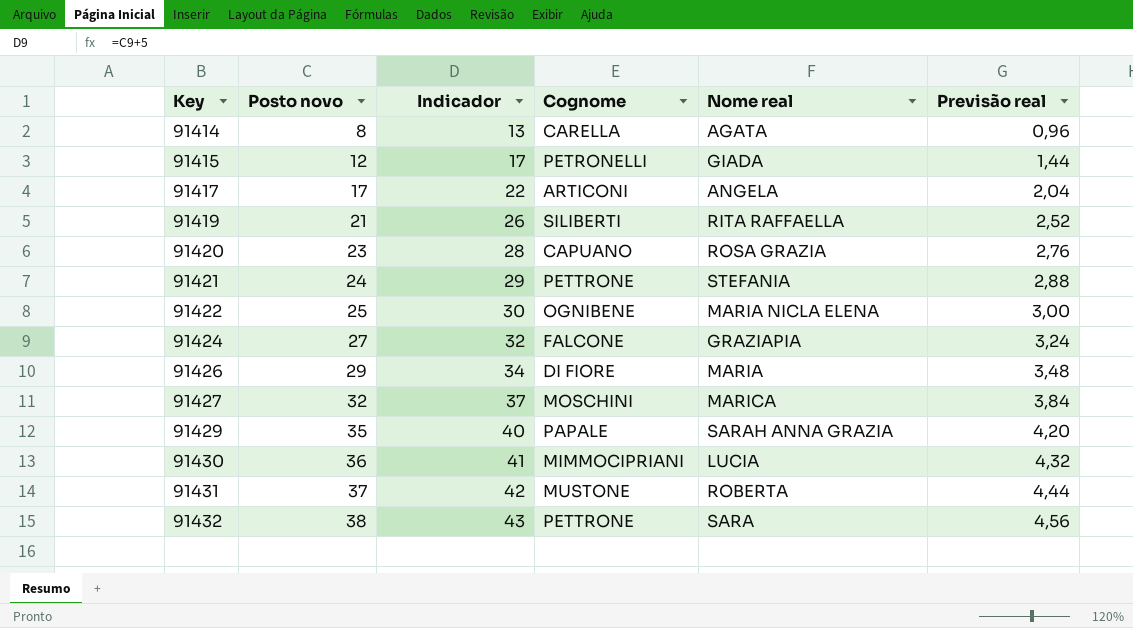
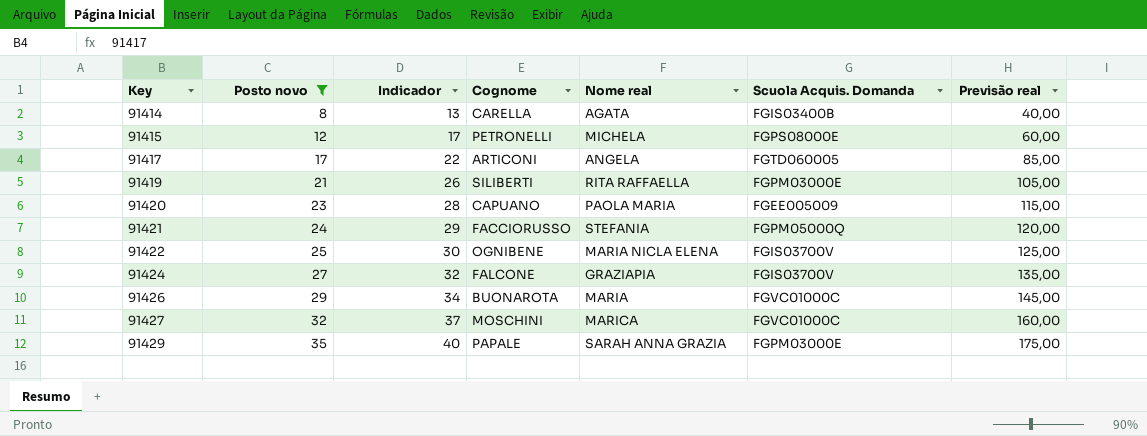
filter: none -> Posto novo <= 35
column Scuola Acquis. Domanda | position: none -> 6
column Previsão real | formula: [Posto novo] * 0,12 -> [Posto novo] * 5
91415 | Nome real: GIADA -> MICHELA
91420 | Nome real: ROSA GRAZIA -> PAOLA MARIA
91421 | Cognome: PETTRONE -> FACCIORUSSO
91426 | Cognome: DI FIORE -> BUONAROTA

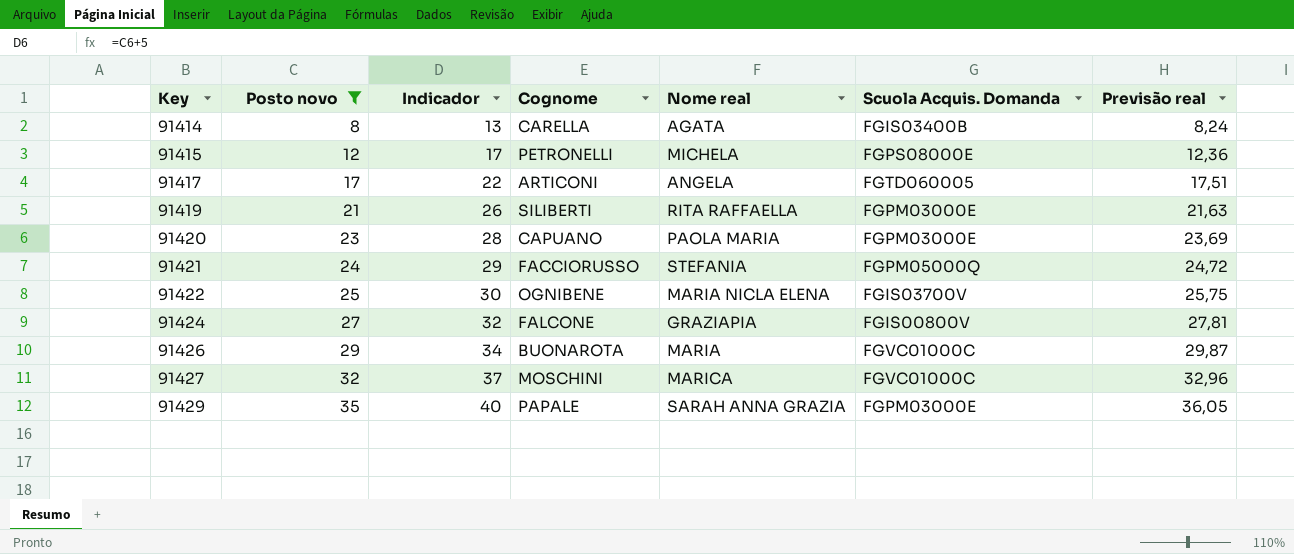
column Previsão real | formula: [Posto novo] * 5 -> [Posto novo] * 1,03
91420 | Scuola Acquis. Domanda: FGEE005009 -> FGPM03000E
91424 | Scuola Acquis. Domanda: FGIS03700V -> FGIS00800V

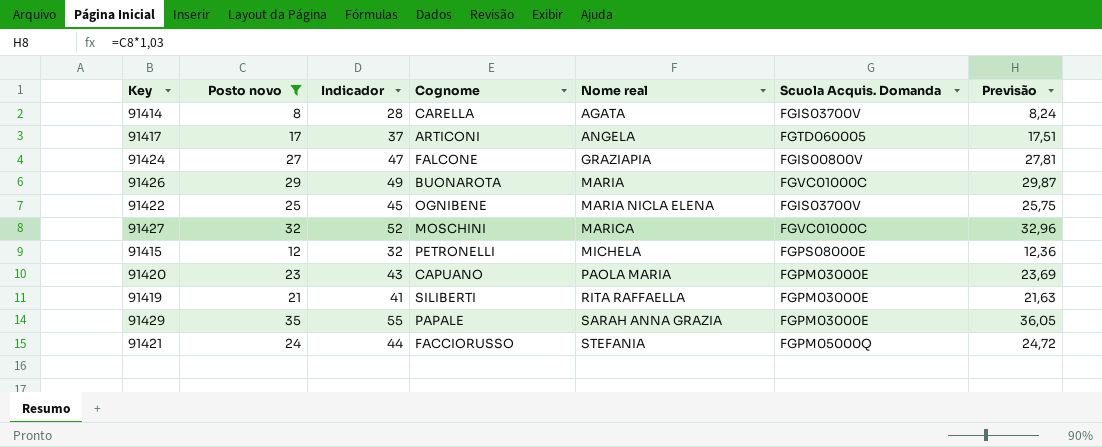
row order: Key ascending -> Nome real ascending
column Indicador | formula: [Posto novo] + 5 -> [Posto novo] + 20
column name: Previsão real -> Previsão
91414 | Scuola Acquis. Domanda: FGIS03400B -> FGIS03700V

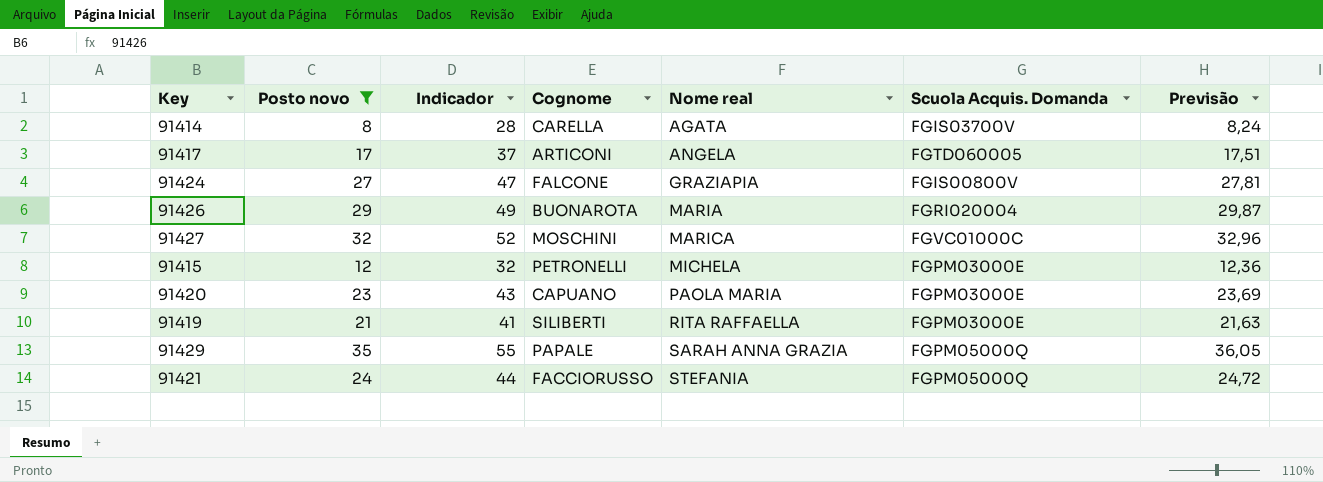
row 91422: 25 | 45 | OGNIBENE | MARIA NICLA ELENA | FGIS03700V | 25,75 -> none
91426 | Scuola Acquis. Domanda: FGVC01000C -> FGRI020004
91415 | Scuola Acquis. Domanda: FGPS08000E -> FGPM03000E
91429 | Scuola Acquis. Domanda: FGPM03000E -> FGPM05000Q

